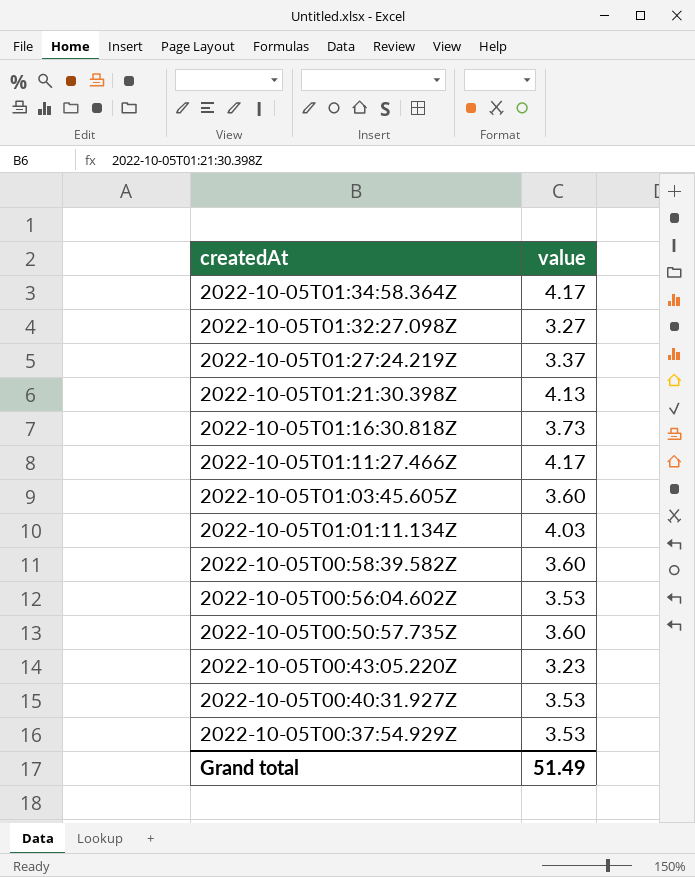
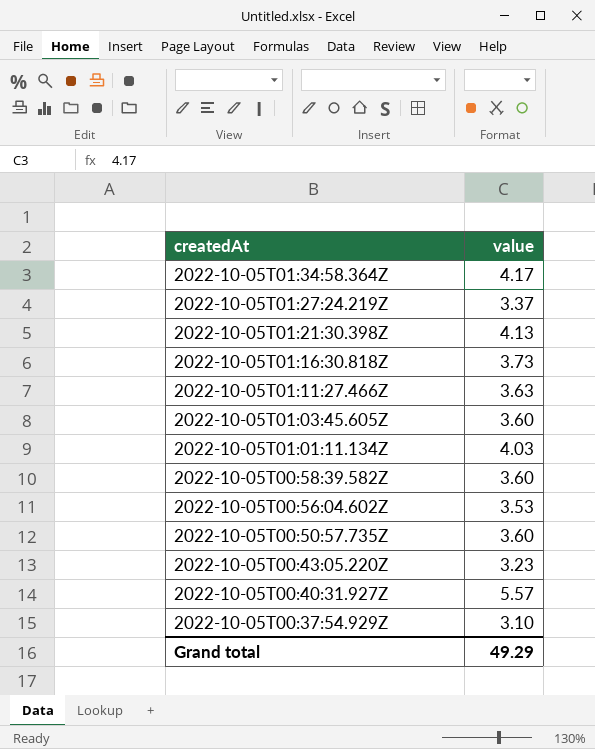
row 2022-10-05T01:32:27.098Z: 3.27 -> none
2022-10-05T01:11:27.466Z | value: 4.17 -> 3.63
2022-10-05T00:40:31.927Z | value: 3.53 -> 5.57
2022-10-05T00:37:54.929Z | value: 3.53 -> 3.10
Grand total | value: 51.49 -> 49.29

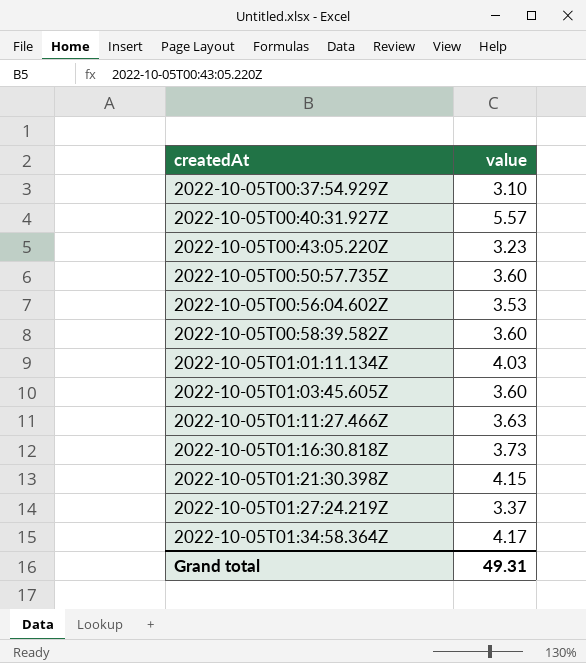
row order: createdAt descending -> createdAt ascending
2022-10-05T01:21:30.398Z | value: 4.13 -> 4.15
Grand total | value: 49.29 -> 49.31

